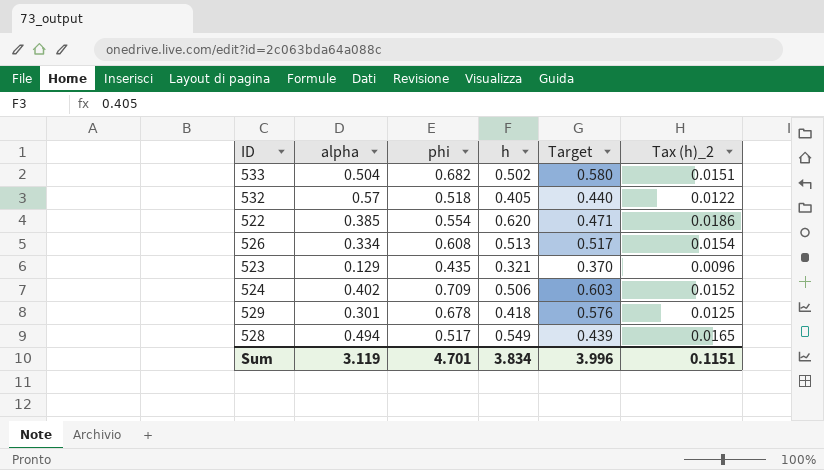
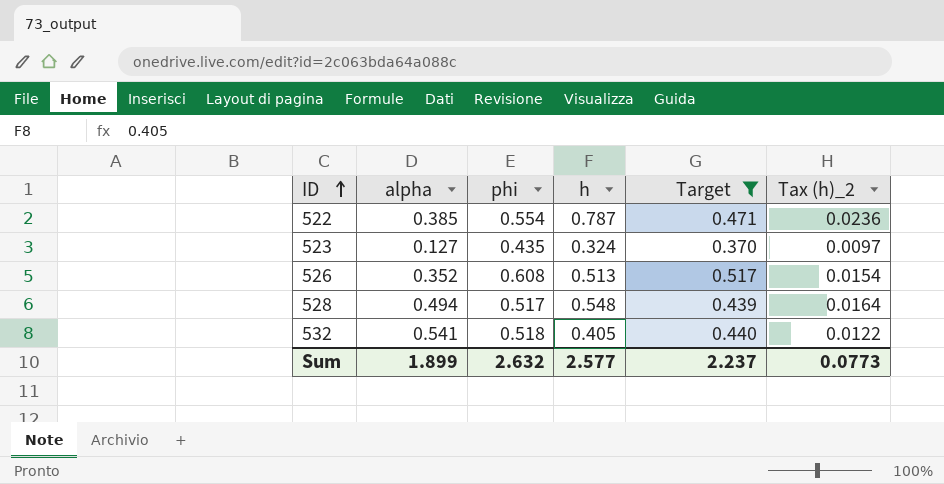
filter: none -> Target <= 0.517
row order: none -> ID ascending
522 | h: 0.620 -> 0.787
522 | Tax (h)_2: 0.0186 -> 0.0236
523 | alpha: 0.129 -> 0.127
523 | h: 0.321 -> 0.324
523 | Tax (h)_2: 0.0096 -> 0.0097
526 | alpha: 0.334 -> 0.352
528 | h: 0.549 -> 0.548
528 | Tax (h)_2: 0.0165 -> 0.0164
532 | alpha: 0.57 -> 0.541
Sum | alpha: 3.119 -> 1.899
Sum | phi: 4.701 -> 2.632
Sum | h: 3.834 -> 2.577
Sum | Target: 3.996 -> 2.237
Sum | Tax (h)_2: 0.1151 -> 0.0773

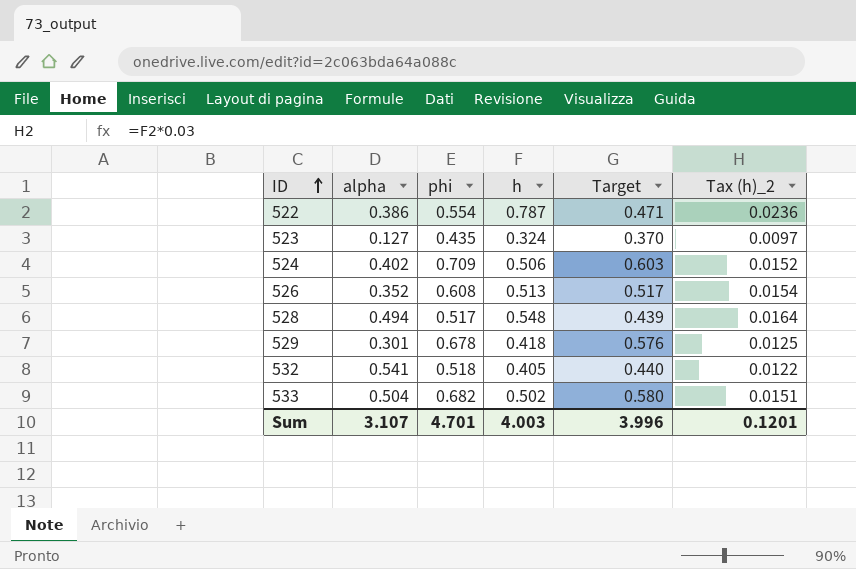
filter: Target <= 0.517 -> none
522 | alpha: 0.385 -> 0.386
Sum | alpha: 1.899 -> 3.107
Sum | phi: 2.632 -> 4.701
Sum | h: 2.577 -> 4.003
Sum | Target: 2.237 -> 3.996
Sum | Tax (h)_2: 0.0773 -> 0.1201

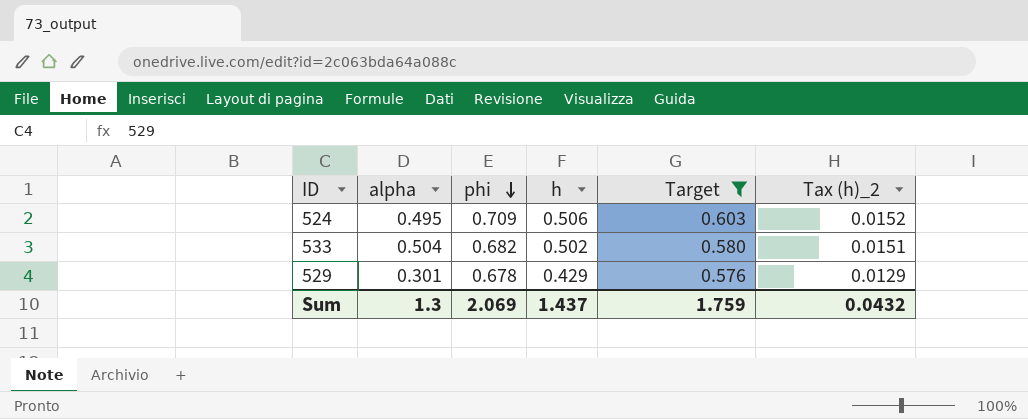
filter: none -> Target >= 0.576
row order: ID ascending -> phi descending
524 | alpha: 0.402 -> 0.495
529 | h: 0.418 -> 0.429
529 | Tax (h)_2: 0.0125 -> 0.0129
Sum | alpha: 3.107 -> 1.3
Sum | phi: 4.701 -> 2.069
Sum | h: 4.003 -> 1.437
Sum | Target: 3.996 -> 1.759
Sum | Tax (h)_2: 0.1201 -> 0.0432

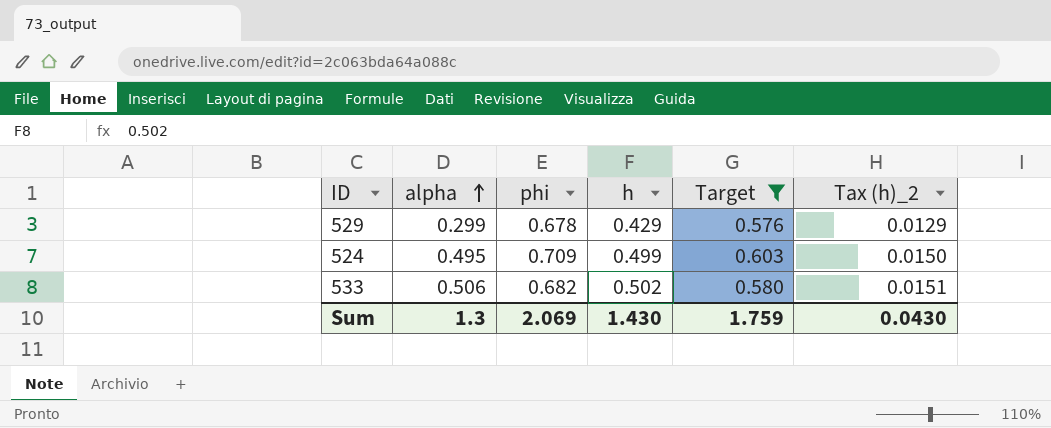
row order: phi descending -> alpha ascending
529 | alpha: 0.301 -> 0.299
524 | h: 0.506 -> 0.499
524 | Tax (h)_2: 0.0152 -> 0.0150
533 | alpha: 0.504 -> 0.506
Sum | h: 1.437 -> 1.430
Sum | Tax (h)_2: 0.0432 -> 0.0430

